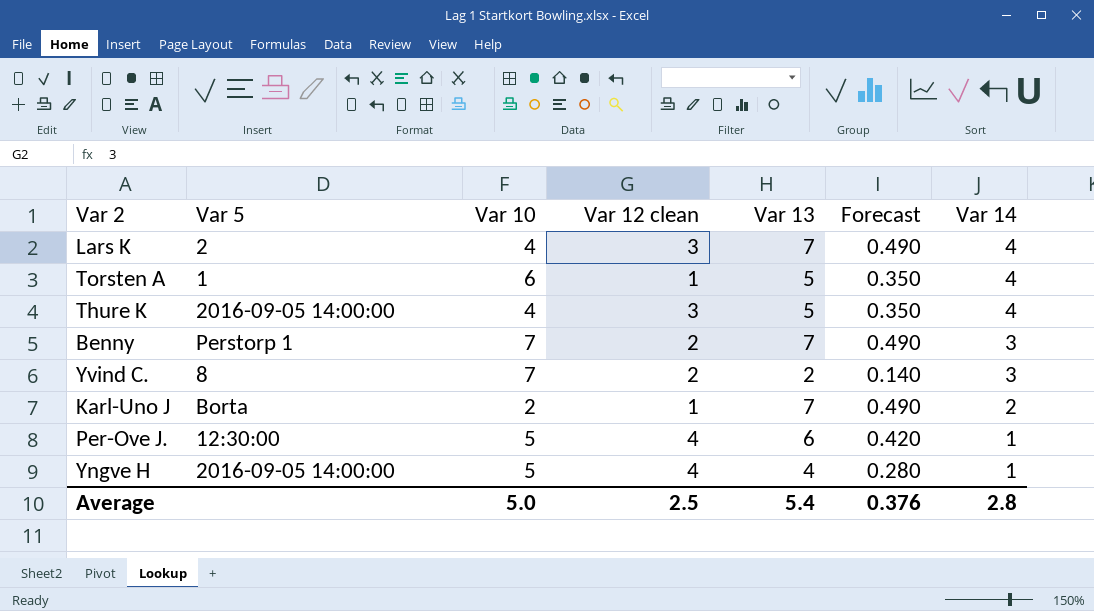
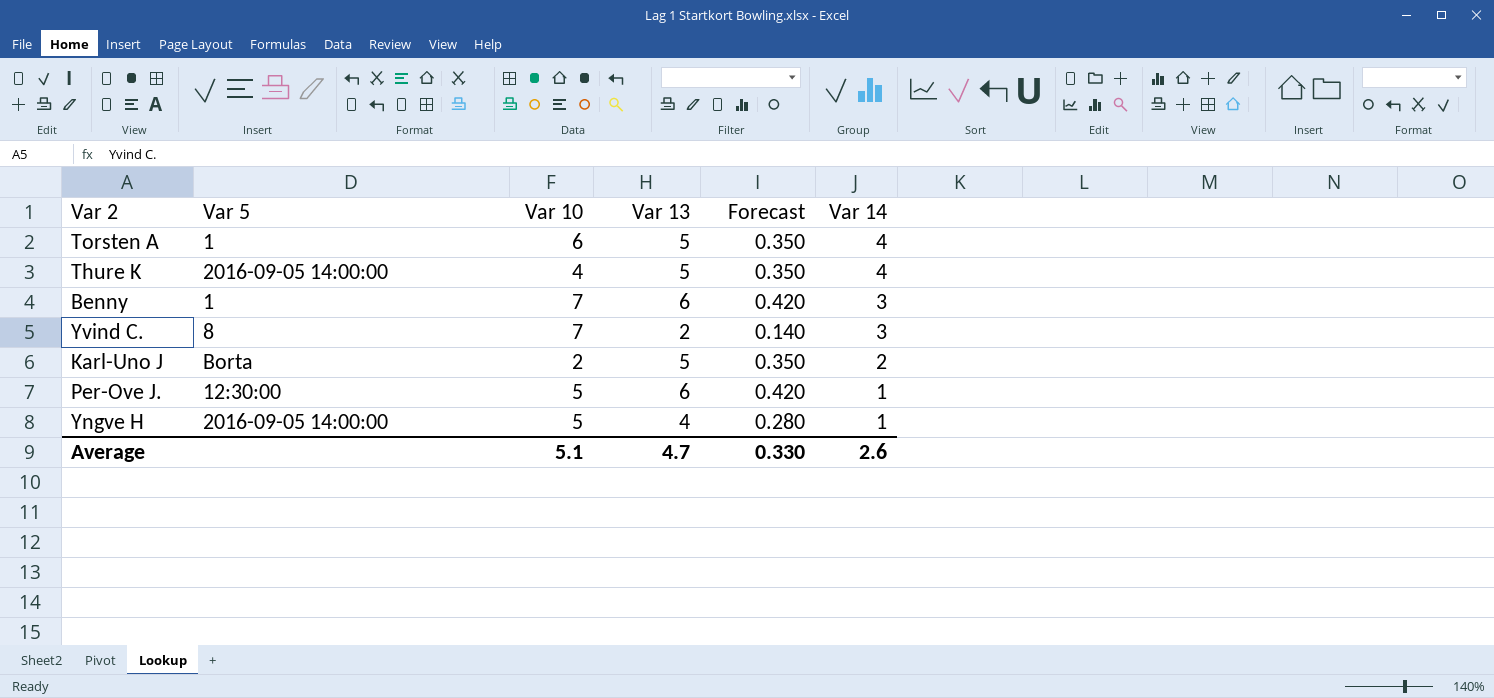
column Var 12 clean | position: 4 -> none
row Lars K: 2 | 4 | 3 | 7 | 0.490 | 4 -> none
Benny | Var 5: Perstorp 1 -> 1
Benny | Var 13: 7 -> 6
Benny | Forecast: 0.490 -> 0.420
Karl-Uno J | Var 13: 7 -> 5
Karl-Uno J | Forecast: 0.490 -> 0.350
Average | Var 10: 5.0 -> 5.1
Average | Var 13: 5.4 -> 4.7
Average | Forecast: 0.376 -> 0.330
Average | Var 14: 2.8 -> 2.6

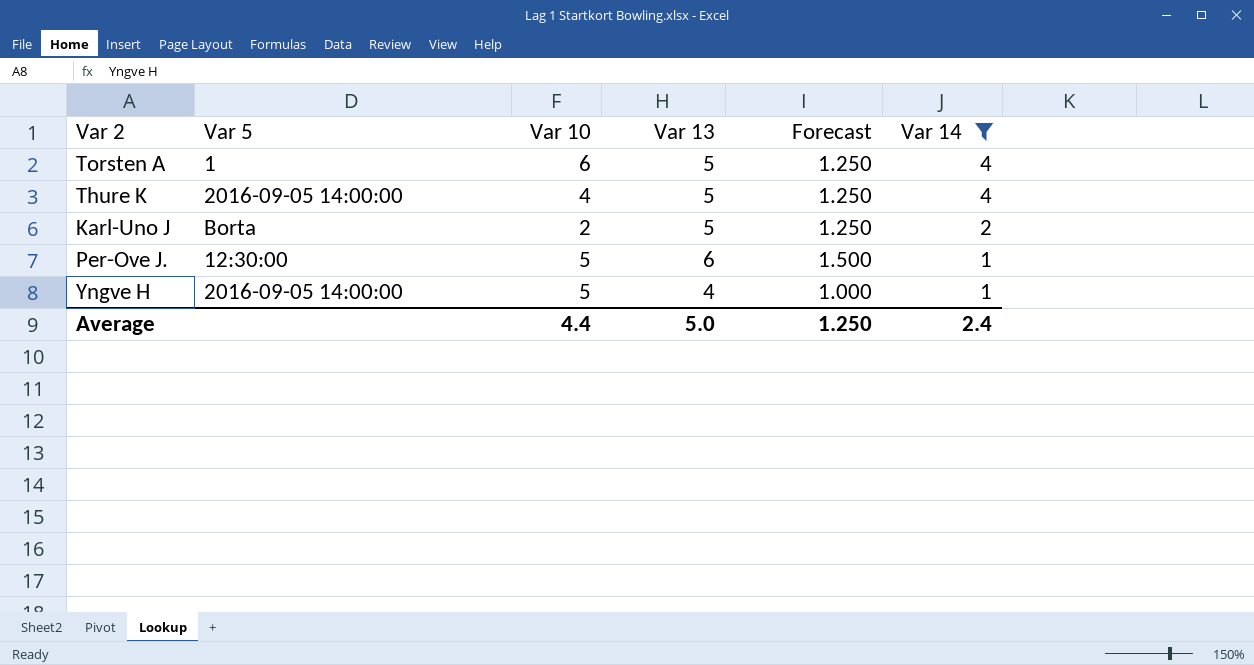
filter: none -> Var 14 != 3
column Forecast | formula: [Var 13] * 0.07 -> [Var 13] * 0.25
Average | Var 10: 5.1 -> 4.4
Average | Var 13: 4.7 -> 5.0
Average | Forecast: 0.330 -> 1.250
Average | Var 14: 2.6 -> 2.4

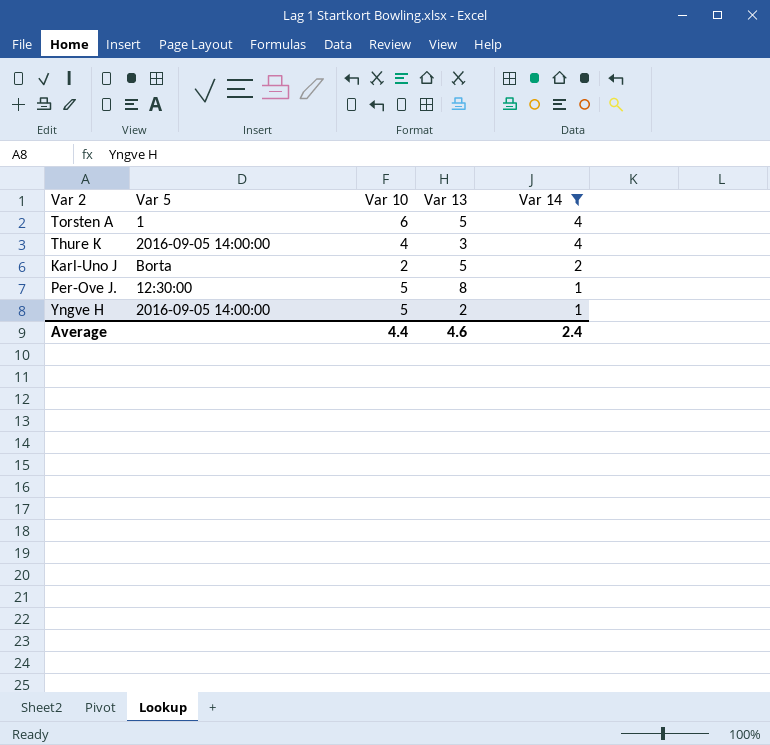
column Forecast | formula: [Var 13] * 0.25 -> none
Thure K | Var 13: 5 -> 3
Per-Ove J. | Var 13: 6 -> 8
Yngve H | Var 13: 4 -> 2
Average | Var 13: 5.0 -> 4.6

